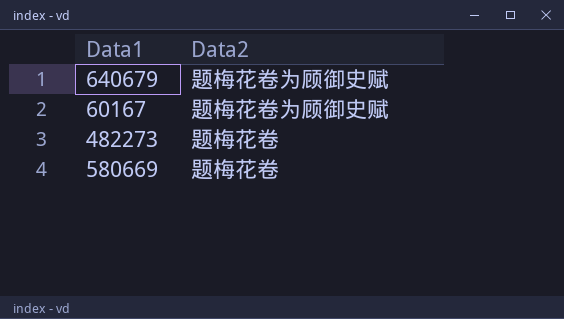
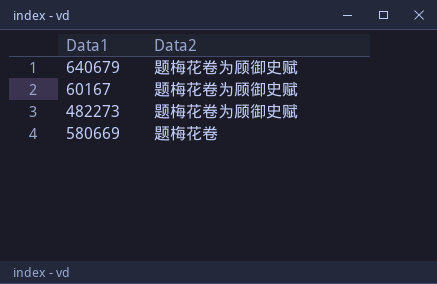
482273 | Data2: 题梅花卷 -> 题梅花卷为顾御史赋

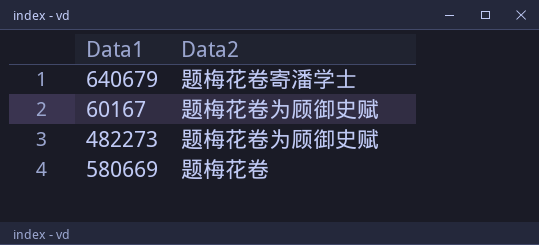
640679 | Data2: 题梅花卷为顾御史赋 -> 题梅花卷寄潘学士

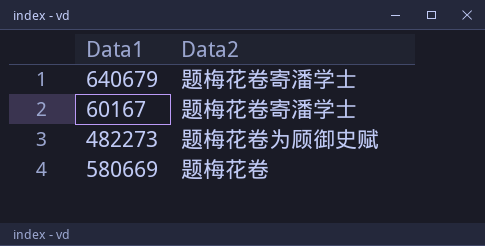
60167 | Data2: 题梅花卷为顾御史赋 -> 题梅花卷寄潘学士

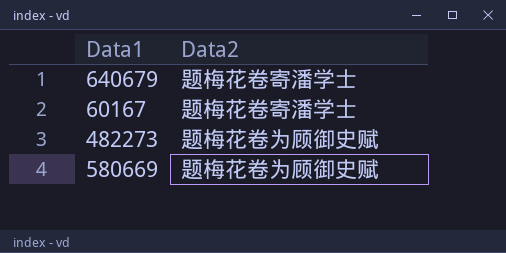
580669 | Data2: 题梅花卷 -> 题梅花卷为顾御史赋

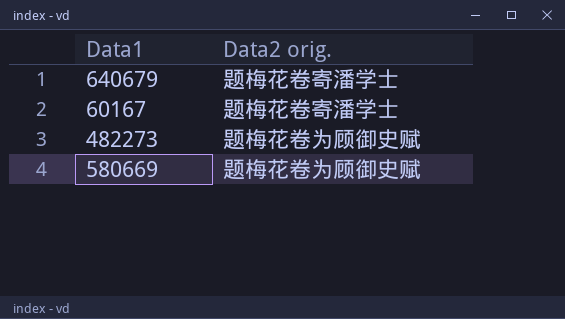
column name: Data2 -> Data2 orig.

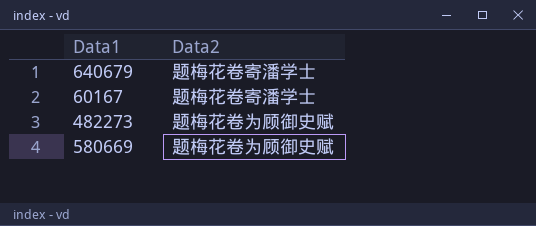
column name: Data2 orig. -> Data2

